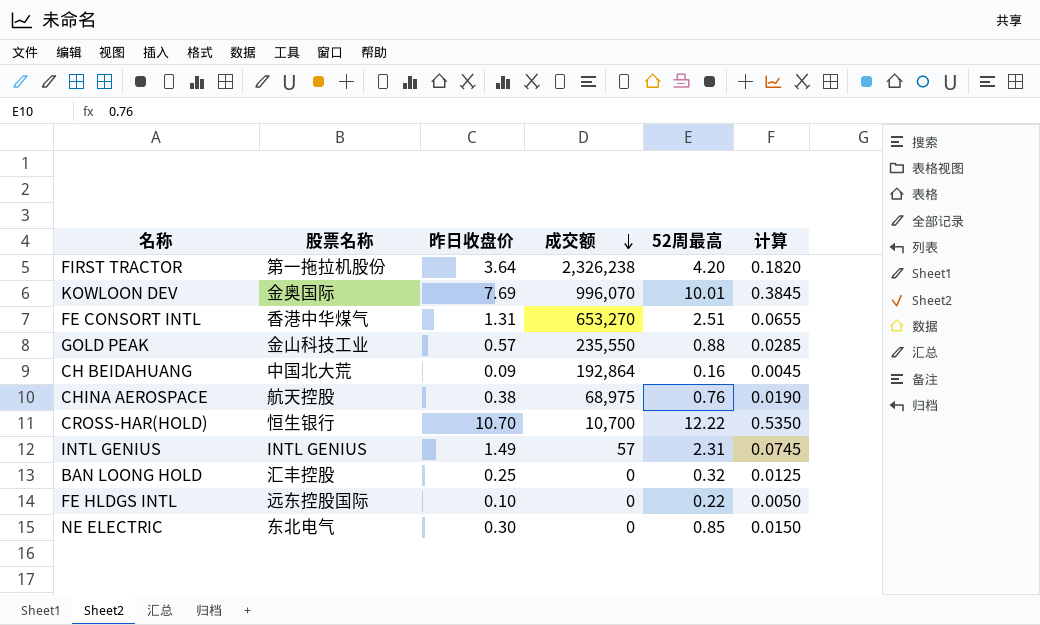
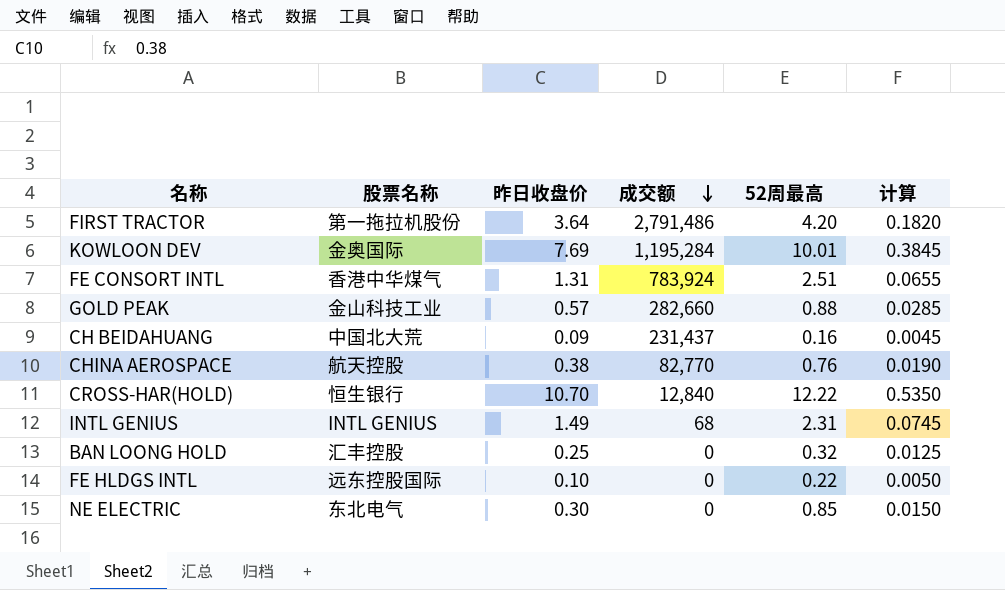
FIRST TRACTOR | 成交额: 2,326,238 -> 2,791,486
KOWLOON DEV | 成交额: 996,070 -> 1,195,284
FE CONSORT INTL | 成交额: 653,270 -> 783,924
GOLD PEAK | 成交额: 235,550 -> 282,660
CH BEIDAHUANG | 成交额: 192,864 -> 231,437
CHINA AEROSPACE | 成交额: 68,975 -> 82,770
CROSS-HAR(HOLD) | 成交额: 10,700 -> 12,840
INTL GENIUS | 成交额: 57 -> 68

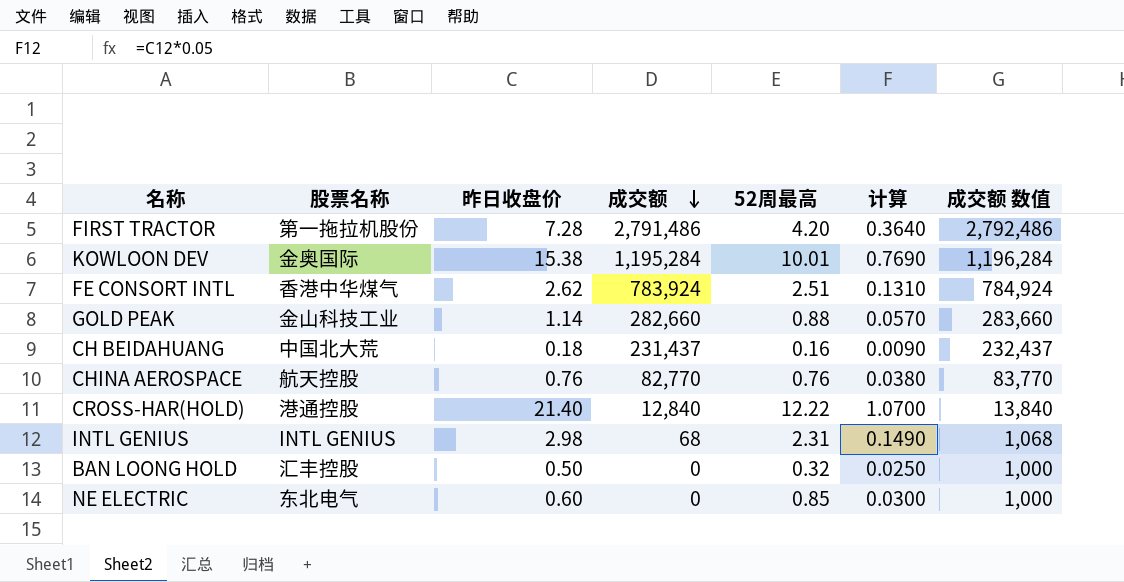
column 成交额 数值 | formula: none -> [成交额] + 1000
row FE HLDGS INTL: 远东控股国际 | 0.10 | 0 | 0.22 | 0.0050 -> none
FIRST TRACTOR | 昨日收盘价: 3.64 -> 7.28
FIRST TRACTOR | 计算: 0.1820 -> 0.3640
KOWLOON DEV | 昨日收盘价: 7.69 -> 15.38
KOWLOON DEV | 计算: 0.3845 -> 0.7690
FE CONSORT INTL | 昨日收盘价: 1.31 -> 2.62
FE CONSORT INTL | 计算: 0.0655 -> 0.1310
GOLD PEAK | 昨日收盘价: 0.57 -> 1.14
GOLD PEAK | 计算: 0.0285 -> 0.0570
CH BEIDAHUANG | 昨日收盘价: 0.09 -> 0.18
CH BEIDAHUANG | 计算: 0.0045 -> 0.0090
CHINA AEROSPACE | 昨日收盘价: 0.38 -> 0.76
CHINA AEROSPACE | 计算: 0.0190 -> 0.0380
CROSS-HAR(HOLD) | 股票名称: 恒生银行 -> 港通控股
CROSS-HAR(HOLD) | 昨日收盘价: 10.70 -> 21.40
CROSS-HAR(HOLD) | 计算: 0.5350 -> 1.0700
INTL GENIUS | 昨日收盘价: 1.49 -> 2.98
INTL GENIUS | 计算: 0.0745 -> 0.1490
BAN LOONG HOLD | 昨日收盘价: 0.25 -> 0.50
BAN LOONG HOLD | 计算: 0.0125 -> 0.0250
NE ELECTRIC | 昨日收盘价: 0.30 -> 0.60
NE ELECTRIC | 计算: 0.0150 -> 0.0300

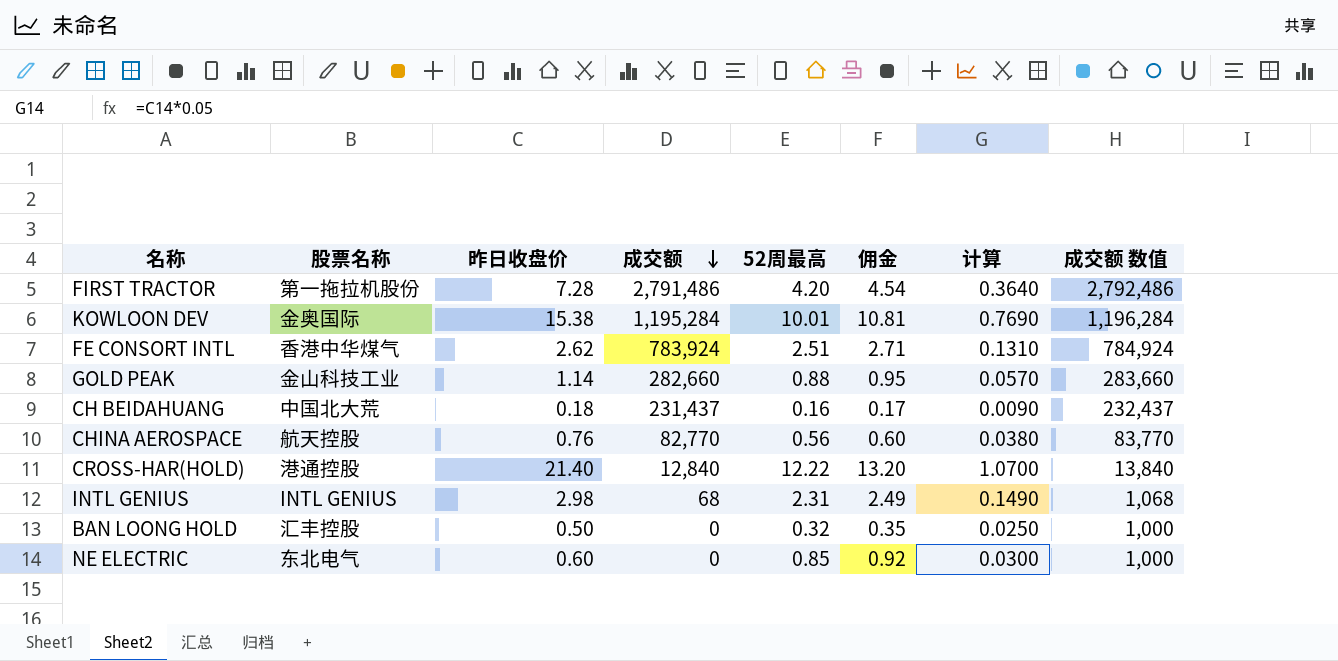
column 佣金 | formula: none -> [52周最高] * 1.08
CHINA AEROSPACE | 52周最高: 0.76 -> 0.56

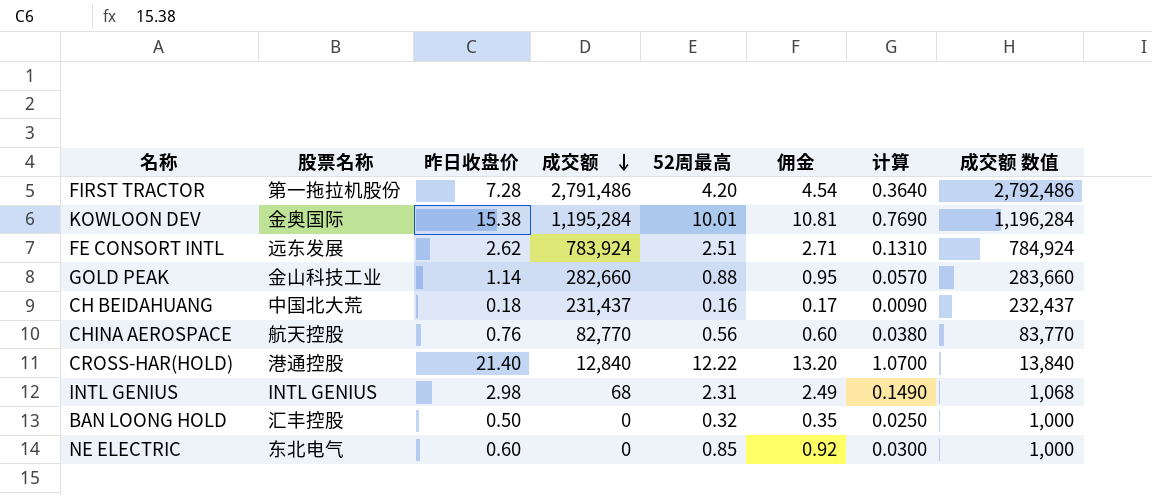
FE CONSORT INTL | 股票名称: 香港中华煤气 -> 远东发展

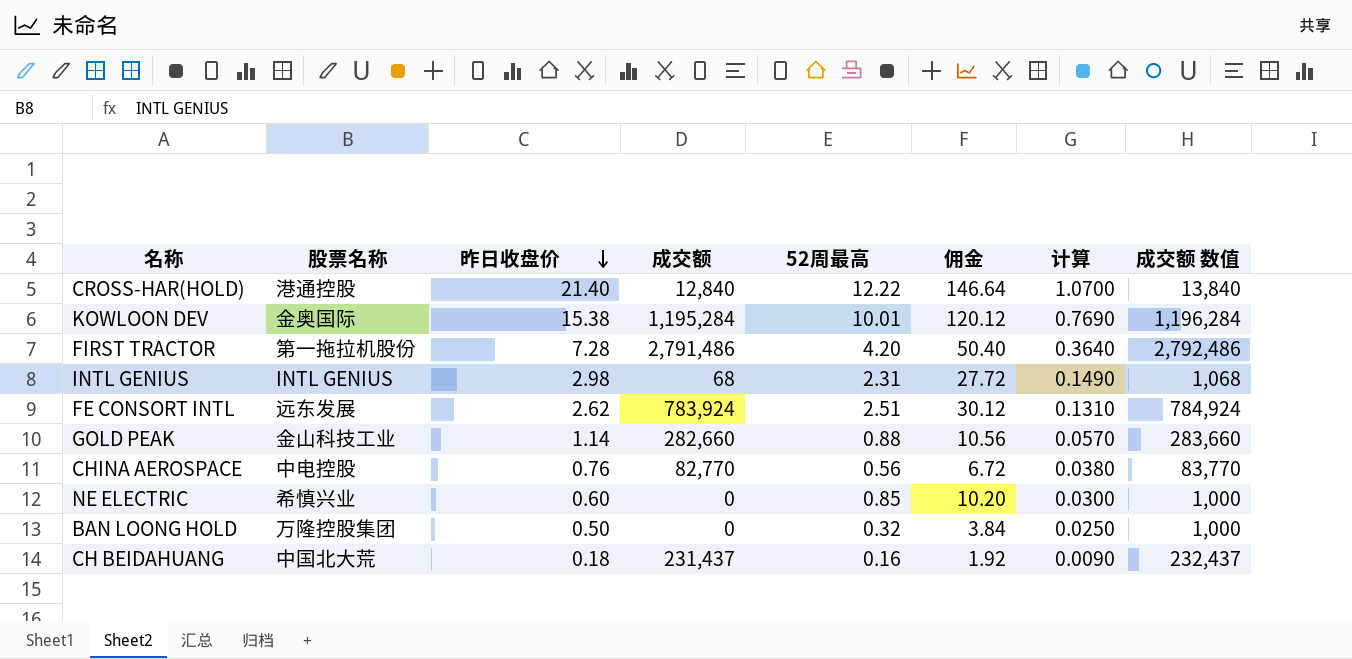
row order: 成交额 descending -> 昨日收盘价 descending
column 佣金 | formula: [52周最高] * 1.08 -> [52周最高] * 12
CHINA AEROSPACE | 股票名称: 航天控股 -> 中电控股
NE ELECTRIC | 股票名称: 东北电气 -> 希慎兴业
BAN LOONG HOLD | 股票名称: 汇丰控股 -> 万隆控股集团

